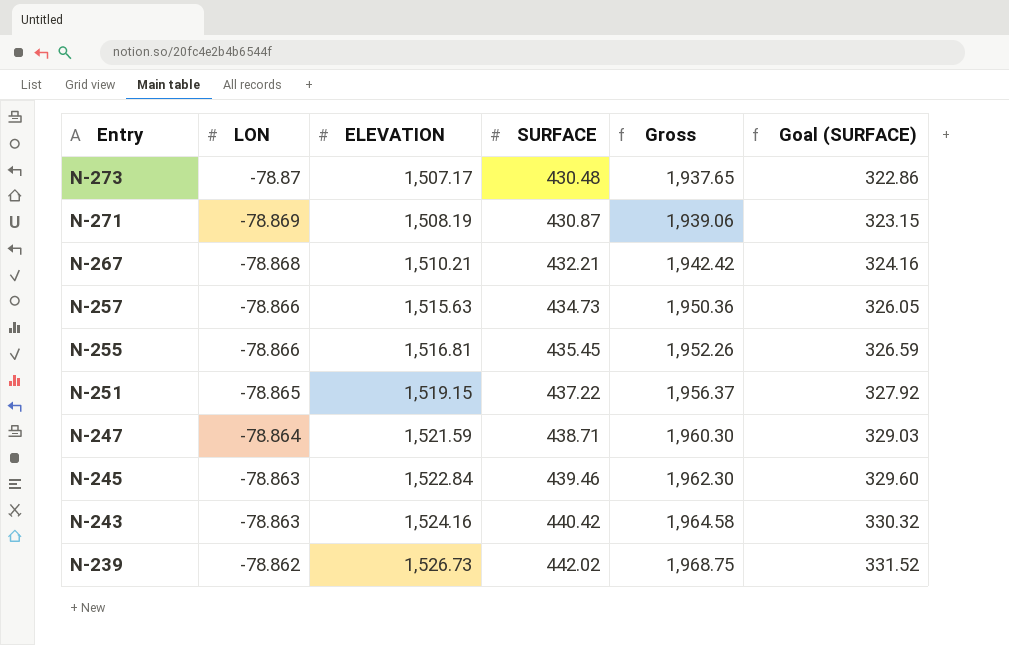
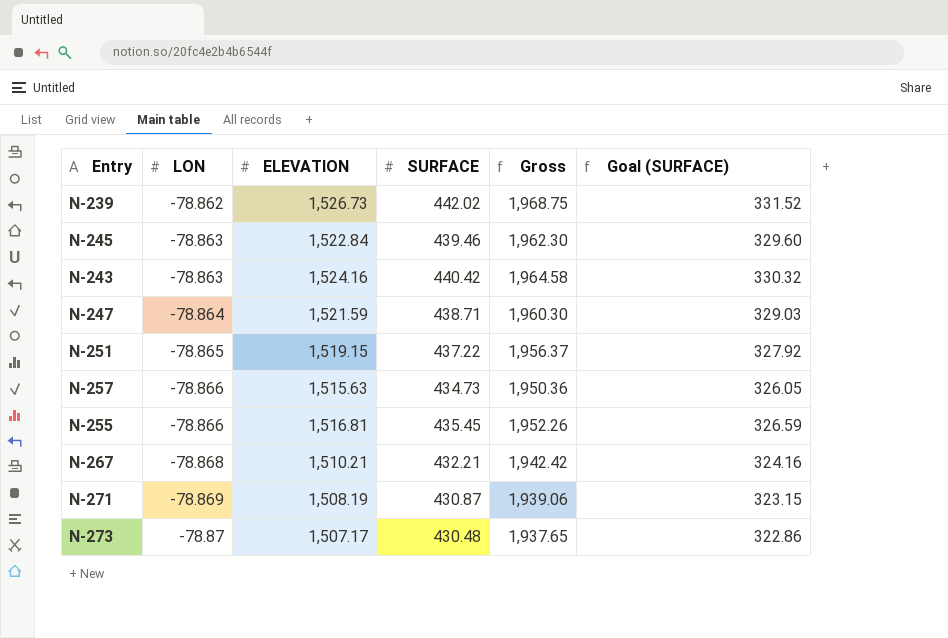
row order: Entry descending -> LON descending

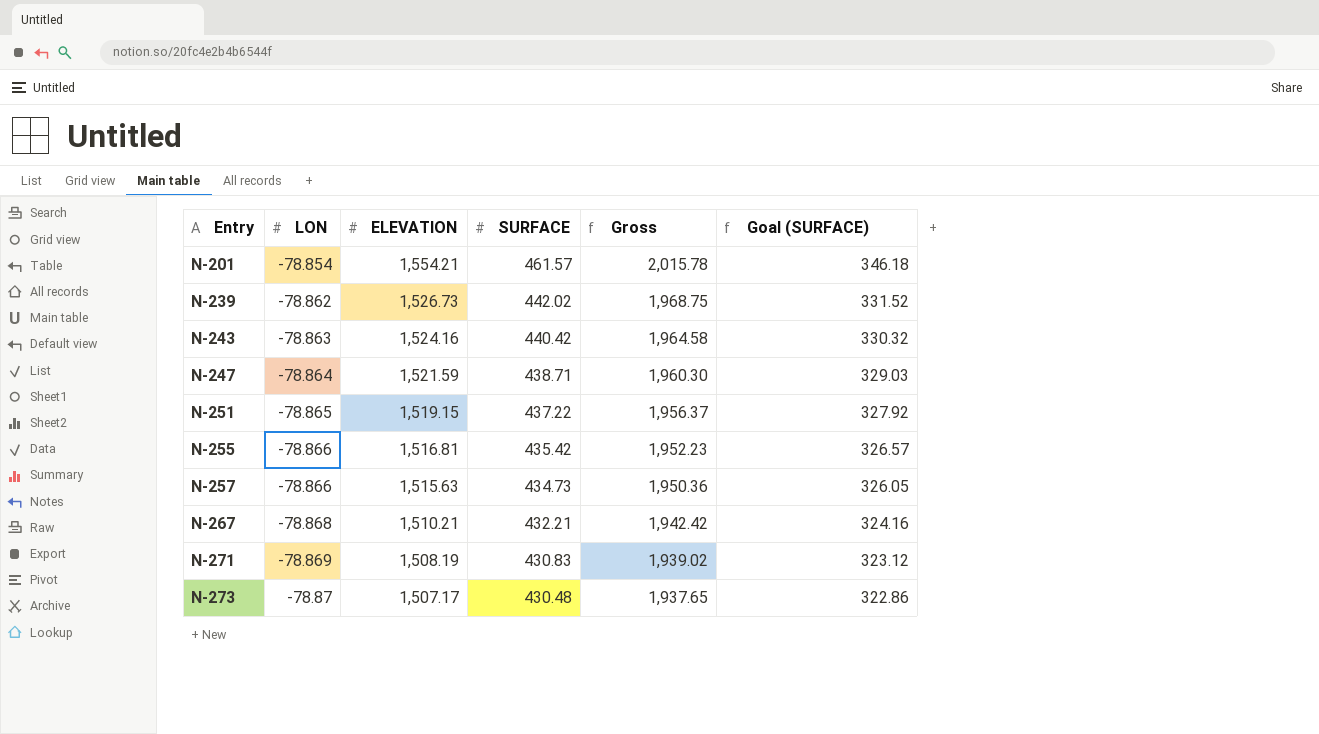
row order: LON descending -> Entry ascending
row N-245: -78.863 | 1,522.84 | 439.46 | 1,962.30 | 329.60 -> none
row N-201: none -> -78.854 | 1,554.21 | 461.57 | 2,015.78 | 346.18
N-255 | SURFACE: 435.45 -> 435.42
N-255 | Gross: 1,952.26 -> 1,952.23
N-255 | Goal (SURFACE): 326.59 -> 326.57
N-271 | SURFACE: 430.87 -> 430.83
N-271 | Gross: 1,939.06 -> 1,939.02
N-271 | Goal (SURFACE): 323.15 -> 323.12

